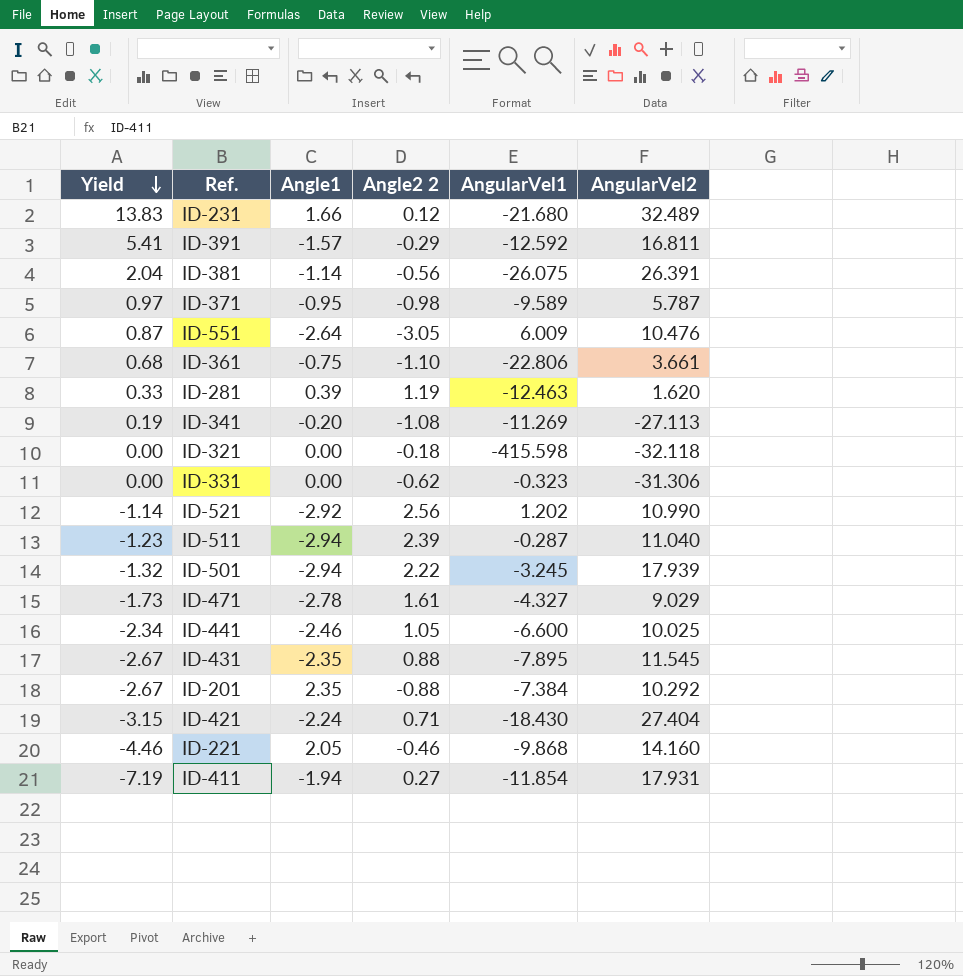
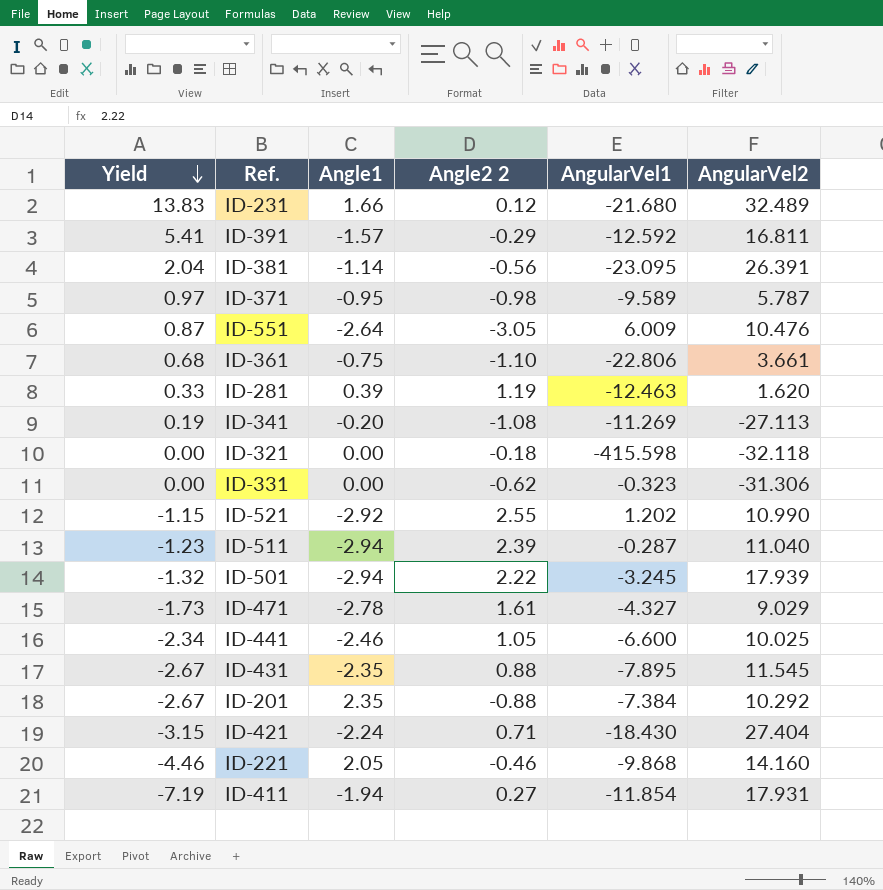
ID-381 | AngularVel1: -26.075 -> -23.095
ID-521 | Yield: -1.14 -> -1.15
ID-521 | Angle2 2: 2.56 -> 2.55

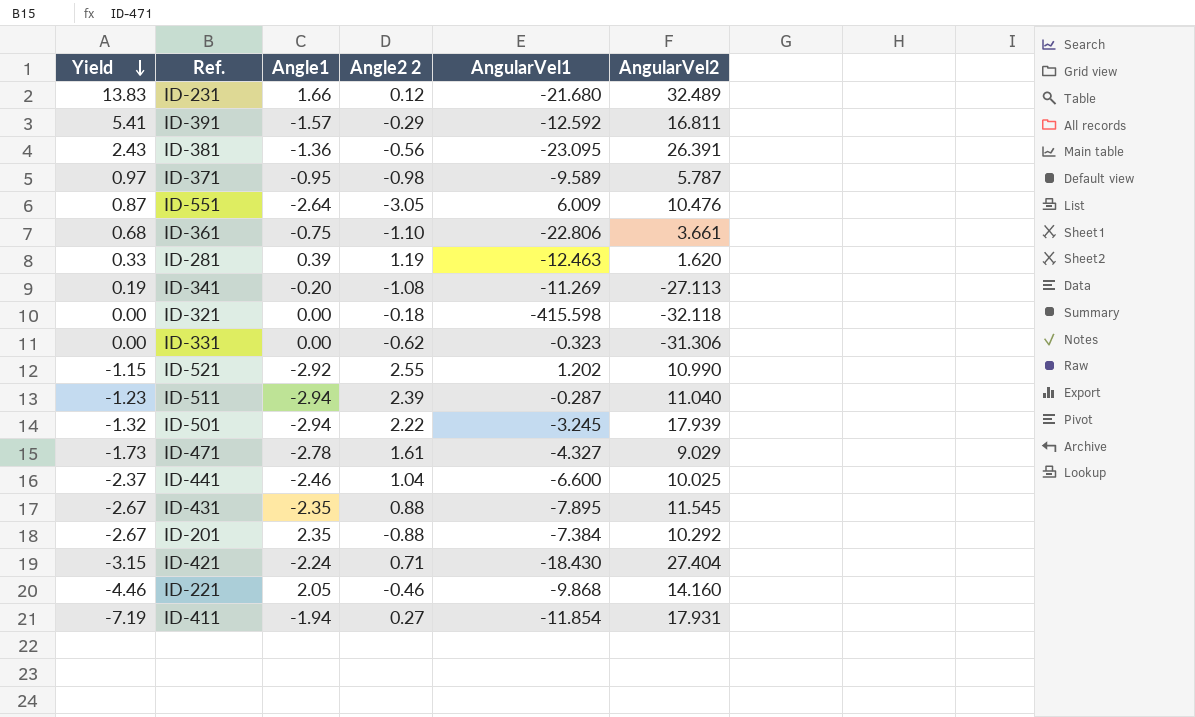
ID-381 | Yield: 2.04 -> 2.43
ID-381 | Angle1: -1.14 -> -1.36
ID-441 | Yield: -2.34 -> -2.37
ID-441 | Angle2 2: 1.05 -> 1.04

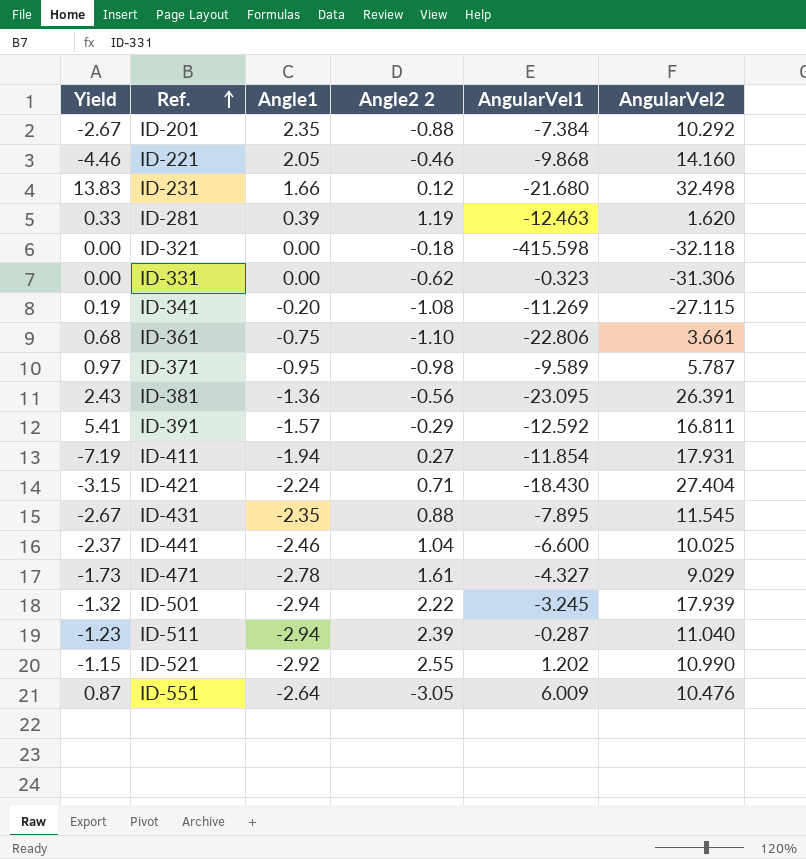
row order: Yield descending -> Ref. ascending
ID-231 | AngularVel2: 32.489 -> 32.498
ID-341 | AngularVel2: -27.113 -> -27.115

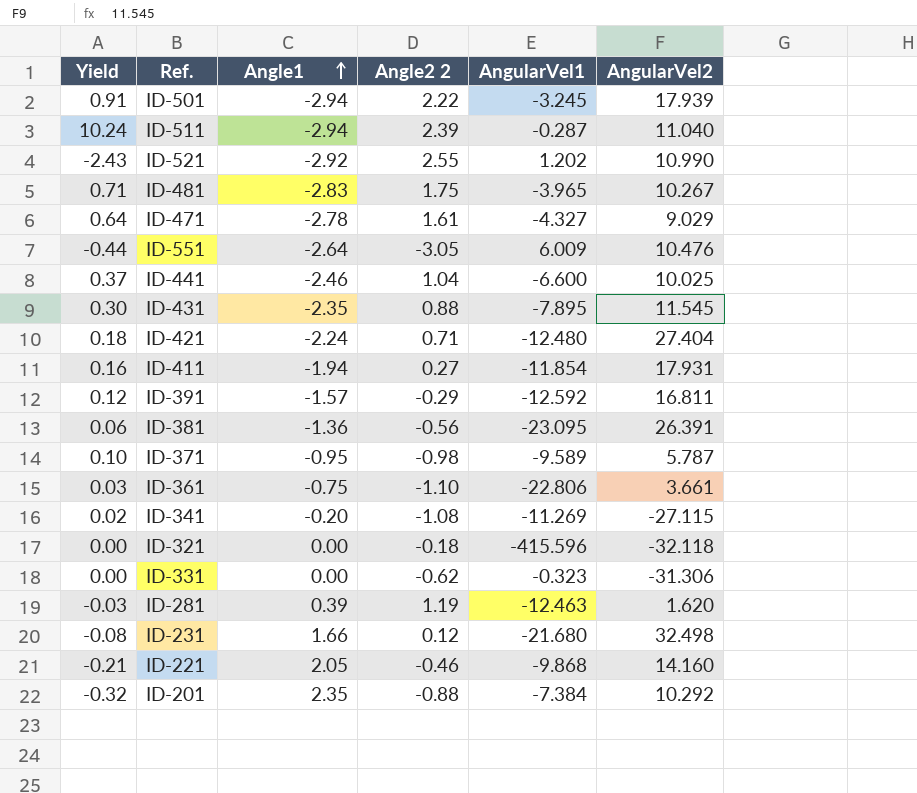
row order: Ref. ascending -> Angle1 ascending
column Yield | formula: [Angle1] / [Angle2 2] -> [Angle1] / [AngularVel1]
row ID-481: none -> 0.71 | -2.83 | 1.75 | -3.965 | 10.267
ID-421 | AngularVel1: -18.430 -> -12.480
ID-321 | AngularVel1: -415.598 -> -415.596

